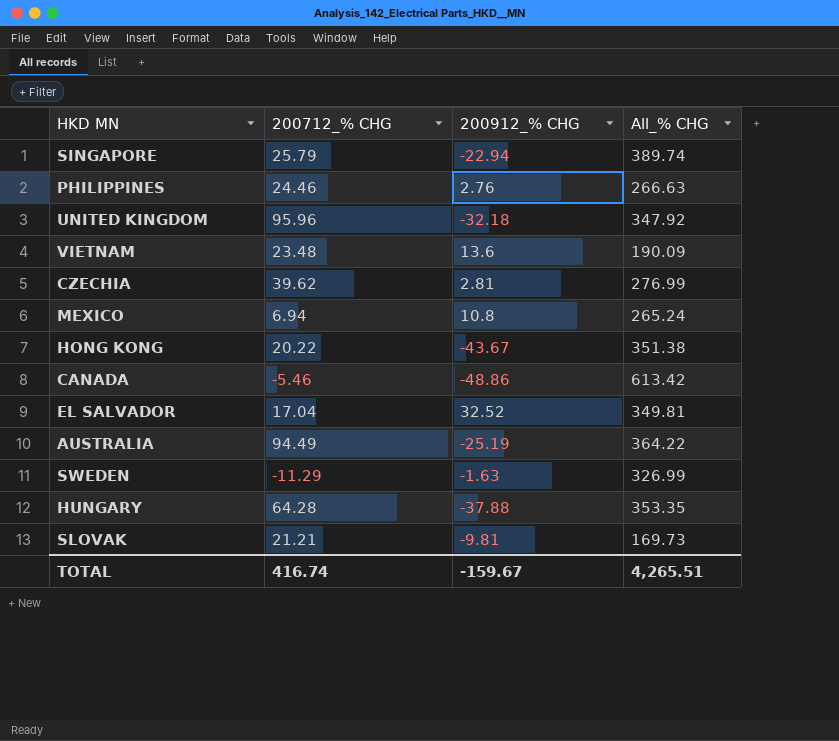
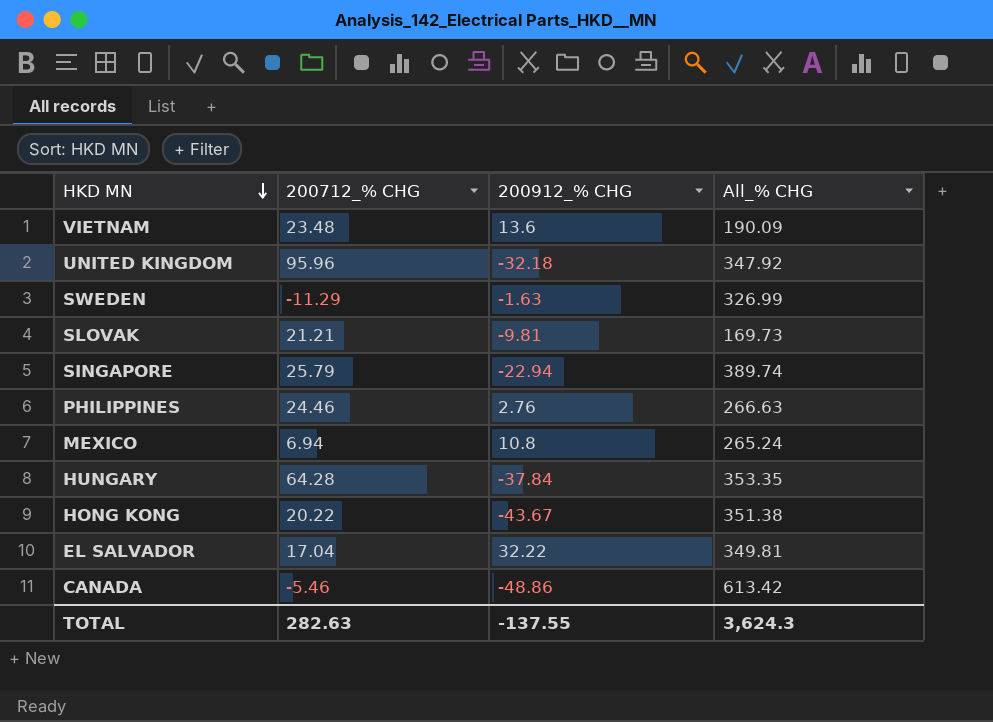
row order: none -> HKD MN descending
row CZECHIA: 39.62 | 2.81 | 276.99 -> none
row AUSTRALIA: 94.49 | -25.19 | 364.22 -> none
HUNGARY | 200912_% CHG: -37.88 -> -37.84
EL SALVADOR | 200912_% CHG: 32.52 -> 32.22
TOTAL | 200712_% CHG: 416.74 -> 282.63
TOTAL | 200912_% CHG: -159.67 -> -137.55
TOTAL | All_% CHG: 4,265.51 -> 3,624.3

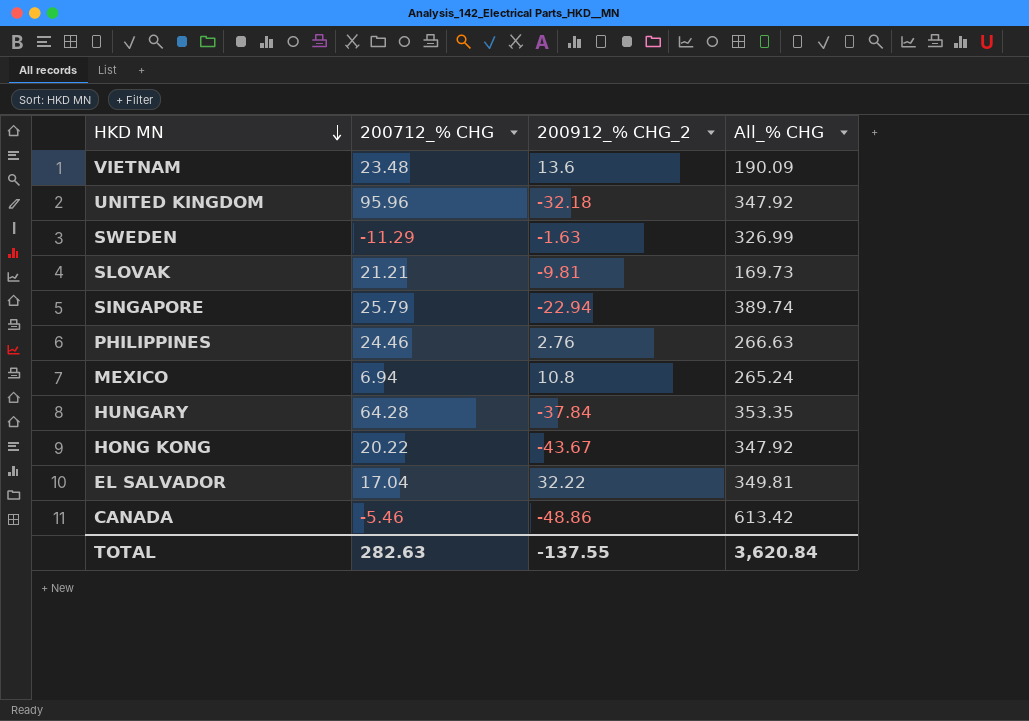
column name: 200912_% CHG -> 200912_% CHG_2
HONG KONG | All_% CHG: 351.38 -> 347.92
TOTAL | All_% CHG: 3,624.3 -> 3,620.84

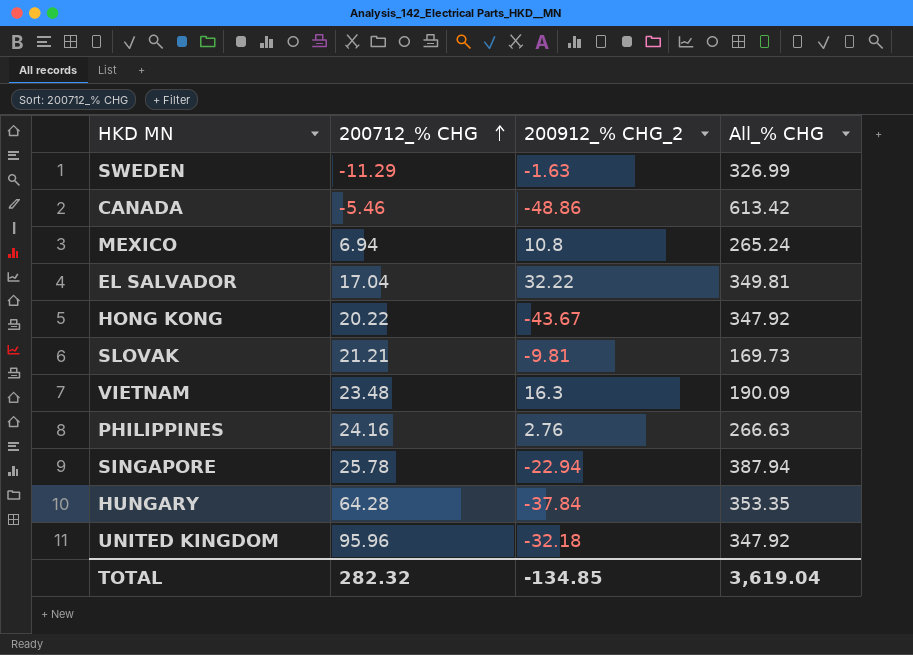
row order: HKD MN descending -> 200712_% CHG ascending
VIETNAM | 200912_% CHG_2: 13.6 -> 16.3
PHILIPPINES | 200712_% CHG: 24.46 -> 24.16
SINGAPORE | 200712_% CHG: 25.79 -> 25.78
SINGAPORE | All_% CHG: 389.74 -> 387.94
TOTAL | 200712_% CHG: 282.63 -> 282.32
TOTAL | 200912_% CHG_2: -137.55 -> -134.85
TOTAL | All_% CHG: 3,620.84 -> 3,619.04

